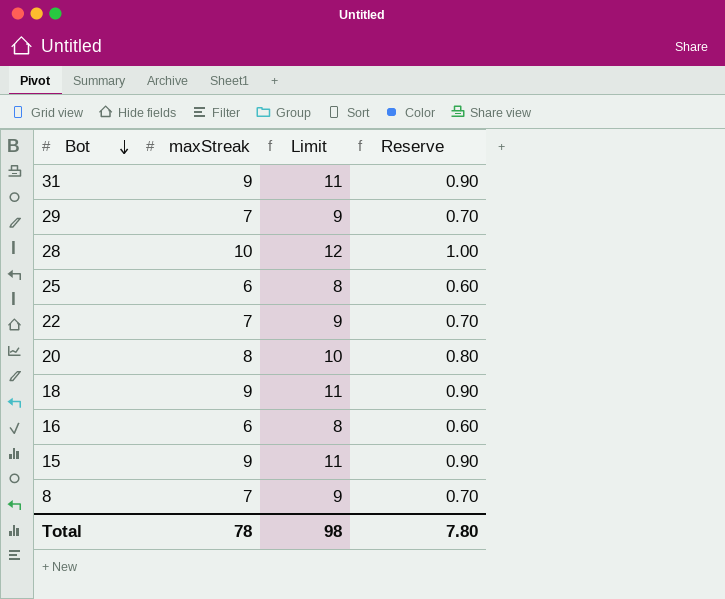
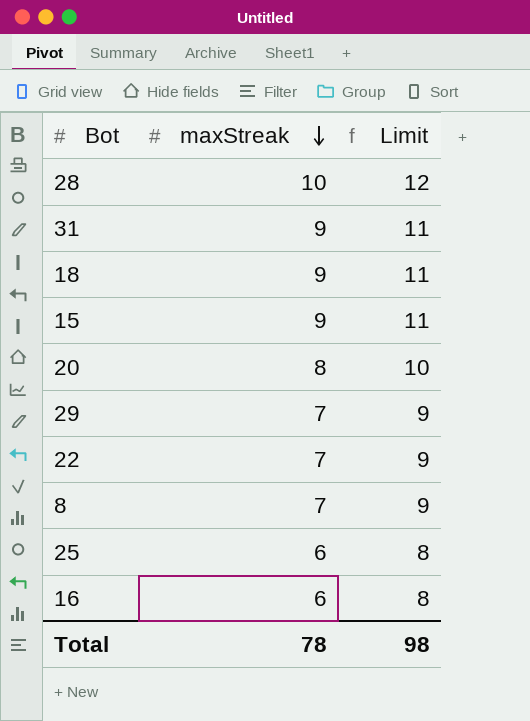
row order: Bot descending -> maxStreak descending
column Reserve | formula: [maxStreak] * 0.1 -> none

